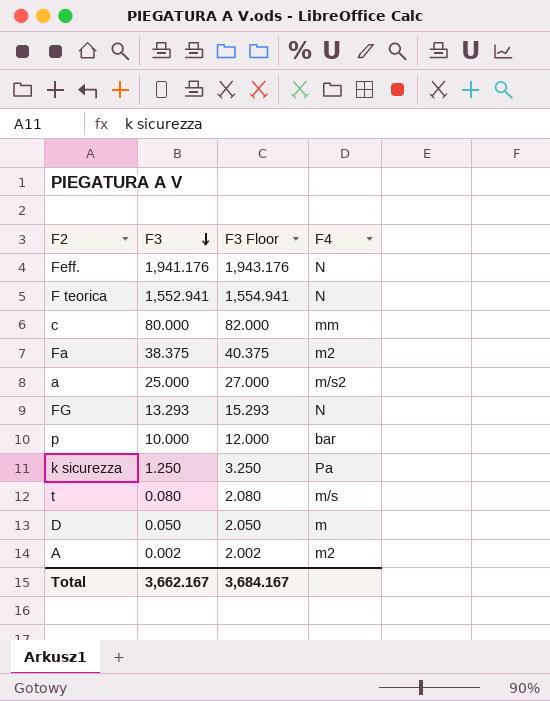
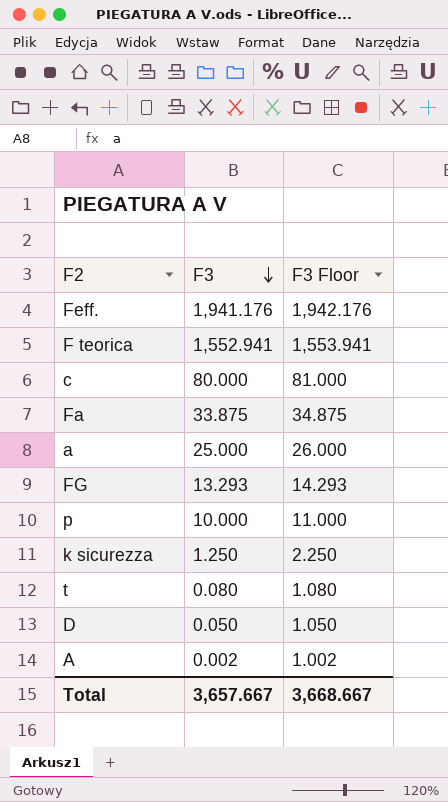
column F4 | position: 4 -> none
column F3 Floor | formula: [F3] + 2 -> [F3] + 1
Fa | F3: 38.375 -> 33.875
Total | F3: 3,662.167 -> 3,657.667
Total | F3 Floor: 3,684.167 -> 3,668.667

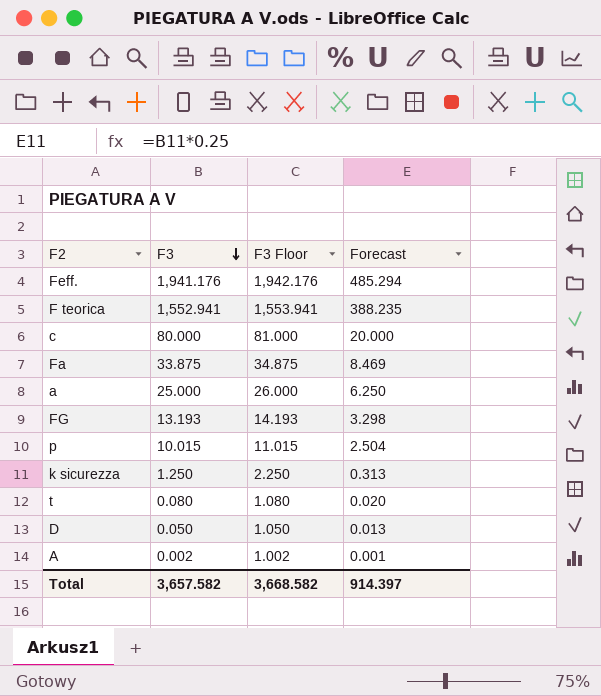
column Forecast | formula: none -> [F3] * 0.25
FG | F3: 13.293 -> 13.193
FG | F3 Floor: 14.293 -> 14.193
p | F3: 10.000 -> 10.015
p | F3 Floor: 11.000 -> 11.015
Total | F3: 3,657.667 -> 3,657.582
Total | F3 Floor: 3,668.667 -> 3,668.582

